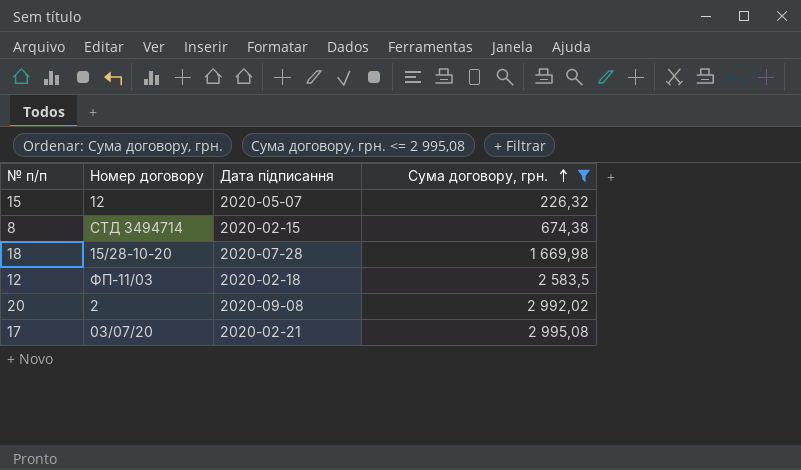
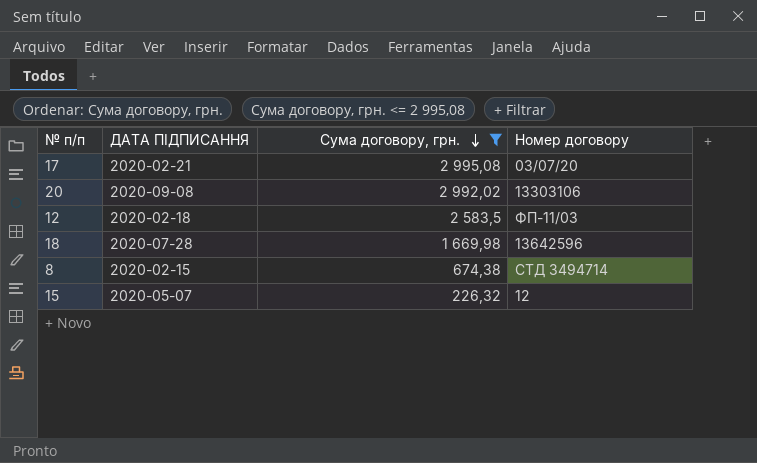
row order: Сума договору, грн. ascending -> Сума договору, грн. descending
column name: Дата підписання -> ДАТА ПІДПИСАННЯ
column Номер договору | position: 2 -> 4
20 | Номер договору: 2 -> 13303106
18 | Номер договору: 15/28-10-20 -> 13642596

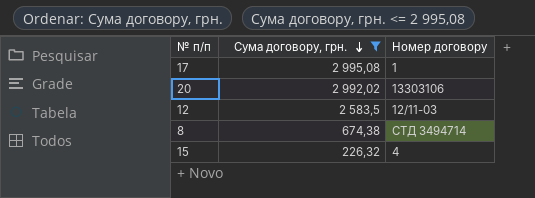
column ДАТА ПІДПИСАННЯ | position: 2 -> none
row 18: 2020-07-28 | 1 669,98 | 13642596 -> none
17 | Номер договору: 03/07/20 -> 1
12 | Номер договору: ФП-11/03 -> 12/11-03
15 | Номер договору: 12 -> 4

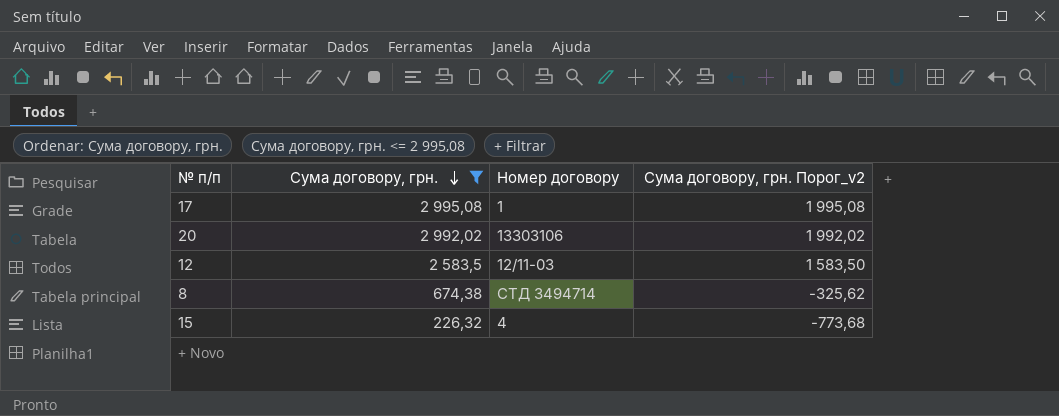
column Сума договору, грн. Порог_v2 | formula: none -> [Сума договору, грн.] - 1000

